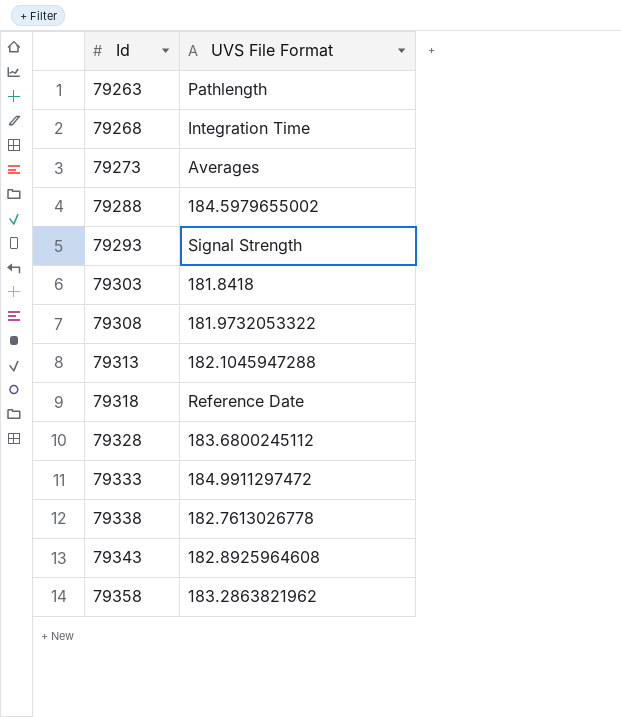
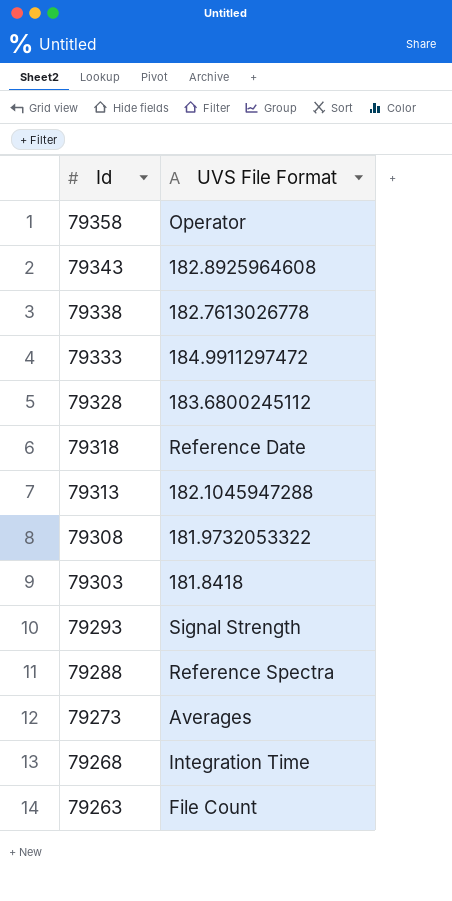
row order: Id ascending -> Id descending
79358 | UVS File Format: 183.2863821962 -> Operator
79288 | UVS File Format: 184.5979655002 -> Reference Spectra
79263 | UVS File Format: Pathlength -> File Count

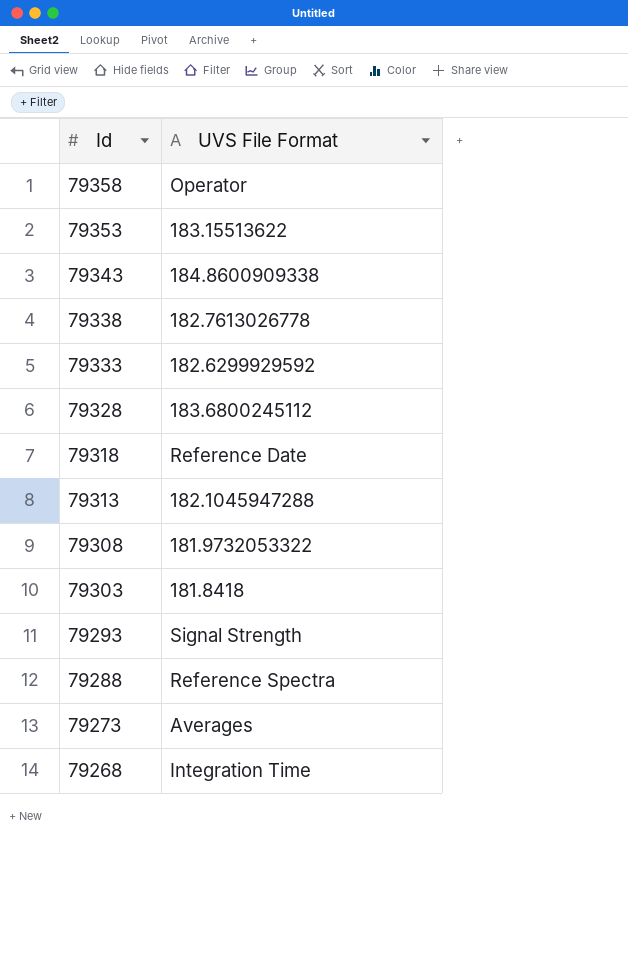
row 79263: File Count -> none
row 79353: none -> 183.15513622
79343 | UVS File Format: 182.8925964608 -> 184.8600909338
79333 | UVS File Format: 184.9911297472 -> 182.6299929592

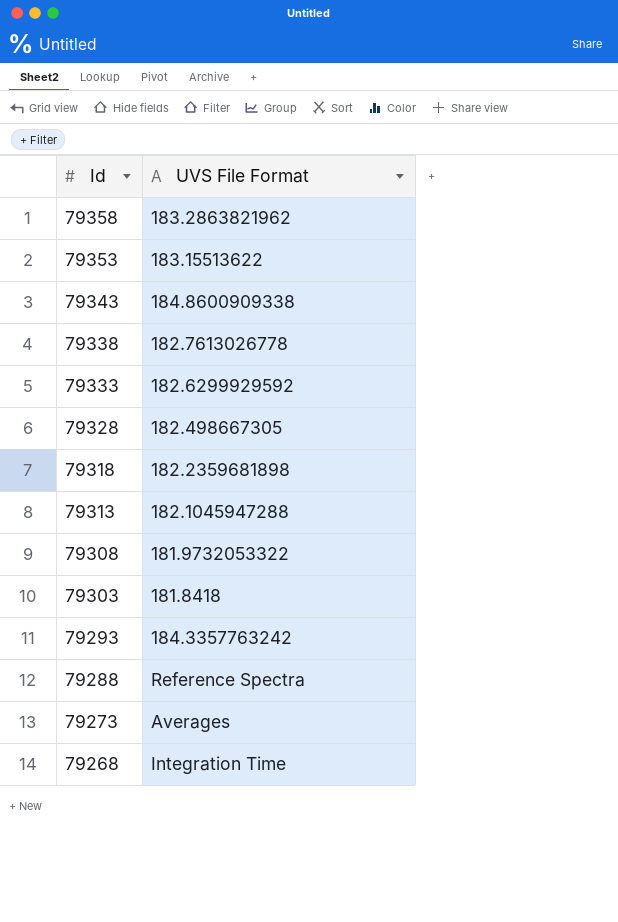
79358 | UVS File Format: Operator -> 183.2863821962
79328 | UVS File Format: 183.6800245112 -> 182.498667305
79318 | UVS File Format: Reference Date -> 182.2359681898
79293 | UVS File Format: Signal Strength -> 184.3357763242

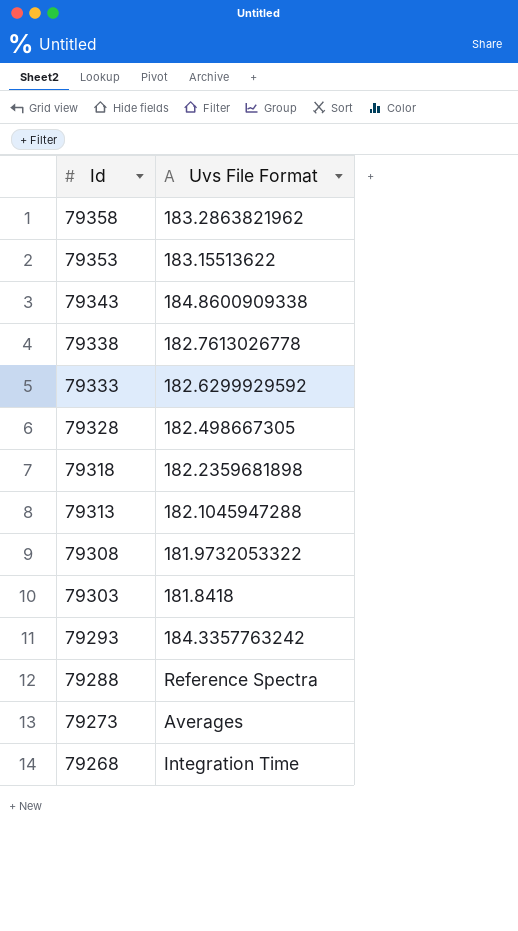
column name: UVS File Format -> Uvs File Format

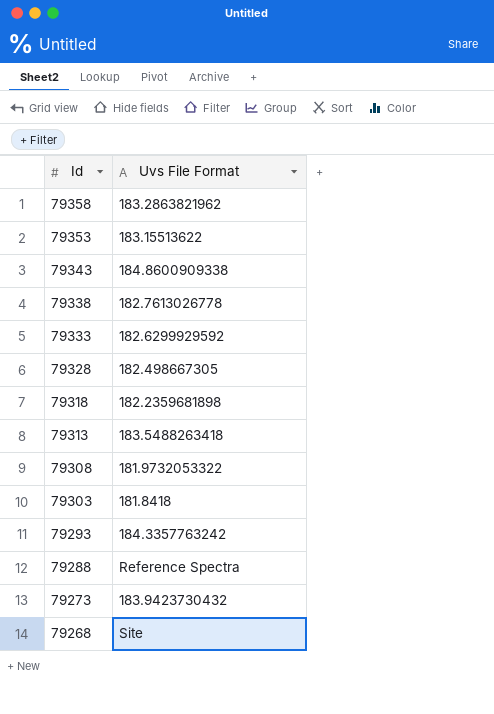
79313 | Uvs File Format: 182.1045947288 -> 183.5488263418
79273 | Uvs File Format: Averages -> 183.9423730432
79268 | Uvs File Format: Integration Time -> Site

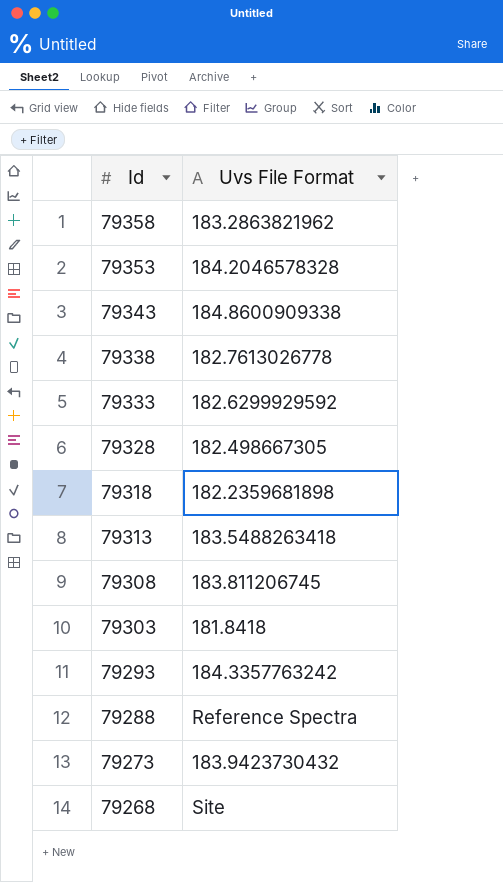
79353 | Uvs File Format: 183.15513622 -> 184.2046578328
79308 | Uvs File Format: 181.9732053322 -> 183.811206745

